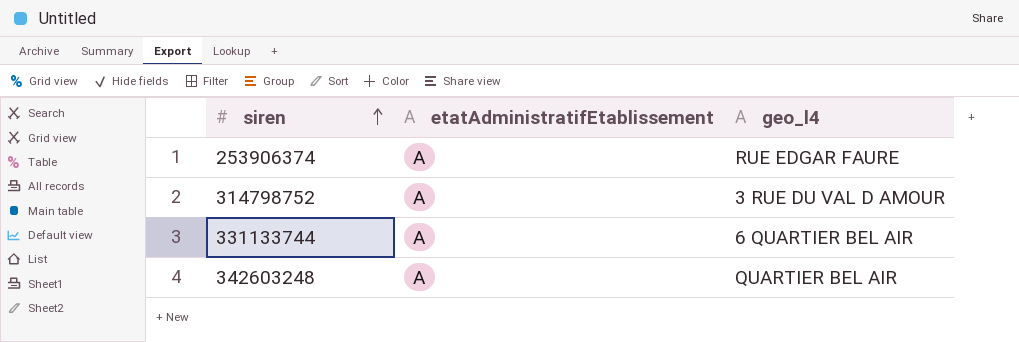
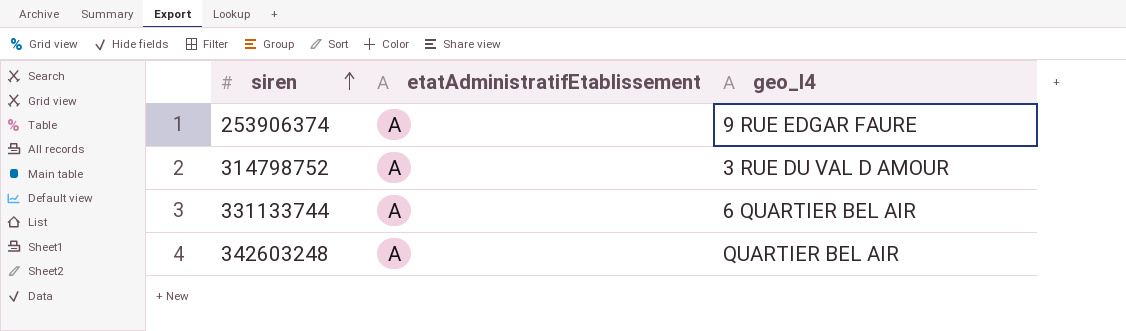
253906374 | geo_l4: RUE EDGAR FAURE -> 9 RUE EDGAR FAURE

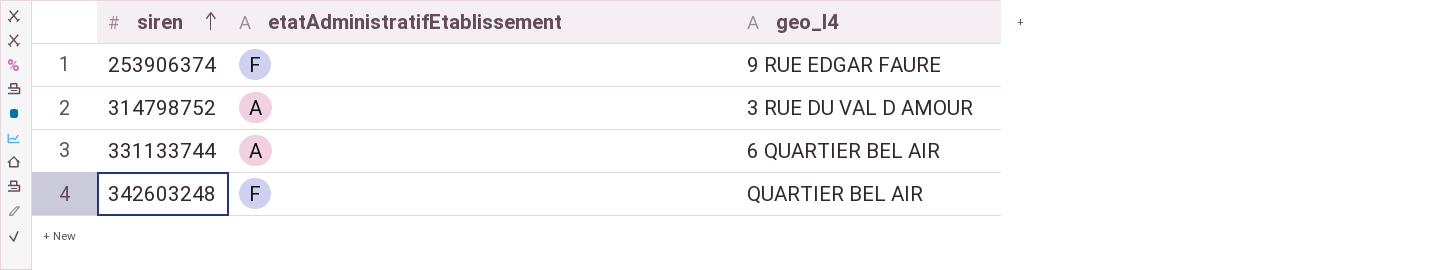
253906374 | etatAdministratifEtablissement: A -> F
342603248 | etatAdministratifEtablissement: A -> F

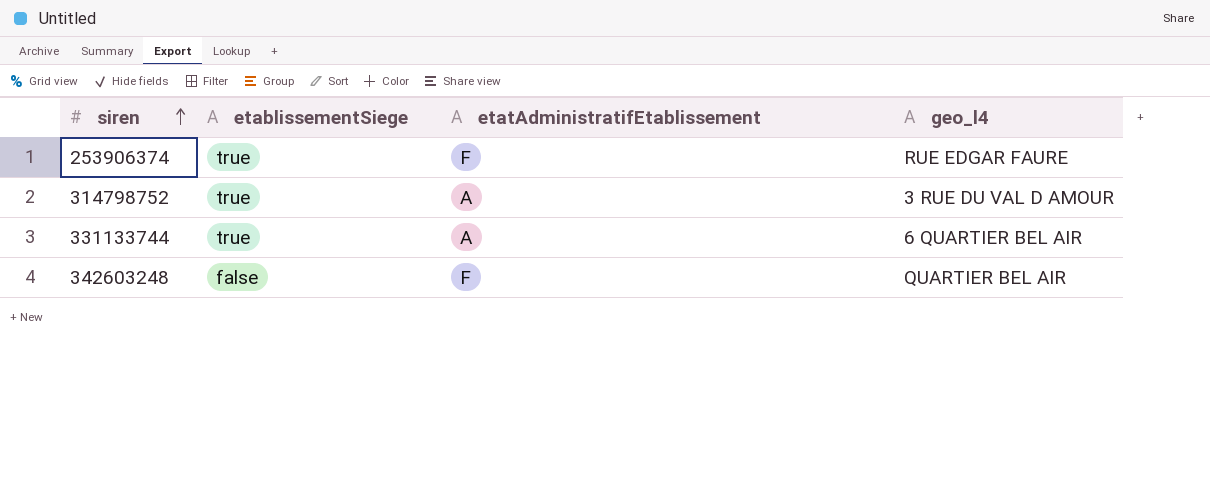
column etablissementSiege | position: none -> 2
253906374 | geo_l4: 9 RUE EDGAR FAURE -> RUE EDGAR FAURE

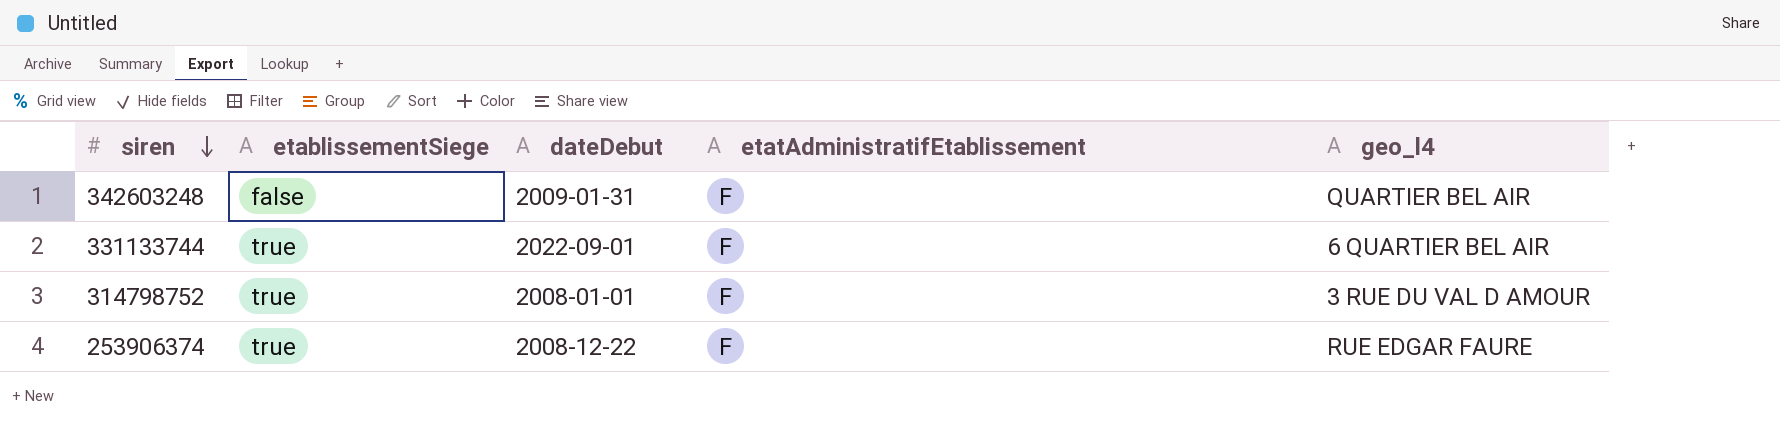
row order: siren ascending -> siren descending
column dateDebut | position: none -> 3
331133744 | etatAdministratifEtablissement: A -> F
314798752 | etatAdministratifEtablissement: A -> F

